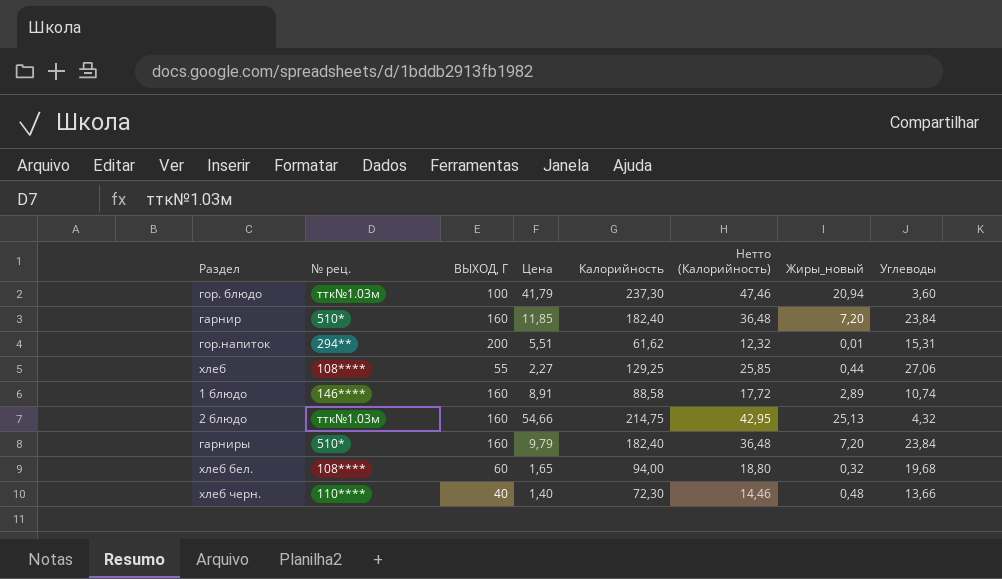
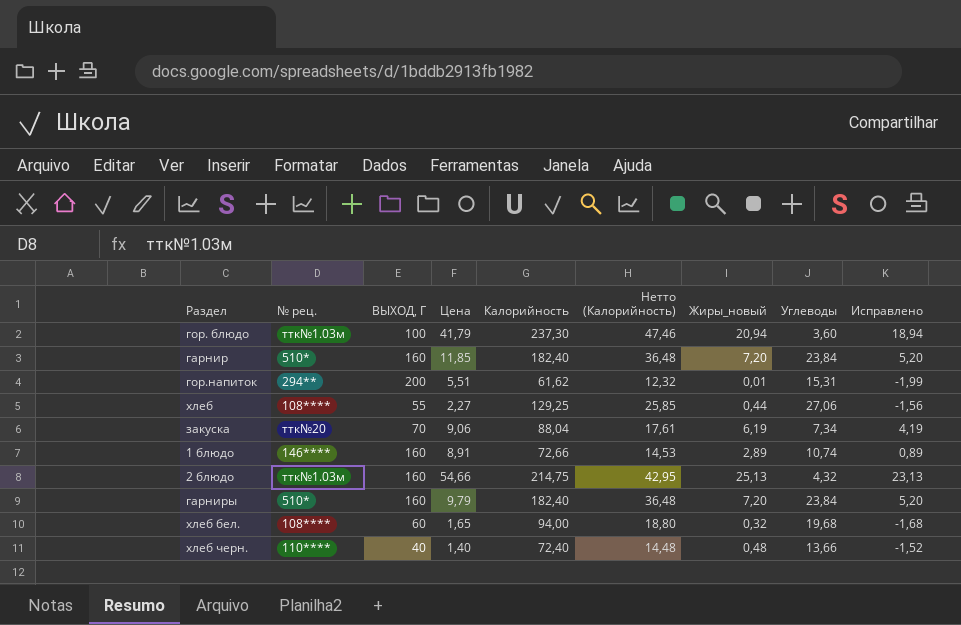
column Исправлено | formula: none -> [Жиры_новый] - 2
row закуска: none -> ттк№20 | 70 | 9,06 | 88,04 | 17,61 | 6,19 | 7,34 | 4,19
1 блюдо | Калорийность: 88,58 -> 72,66
1 блюдо | Нетто (Калорийность): 17,72 -> 14,53
хлеб черн. | Калорийность: 72,30 -> 72,40
хлеб черн. | Нетто (Калорийность): 14,46 -> 14,48

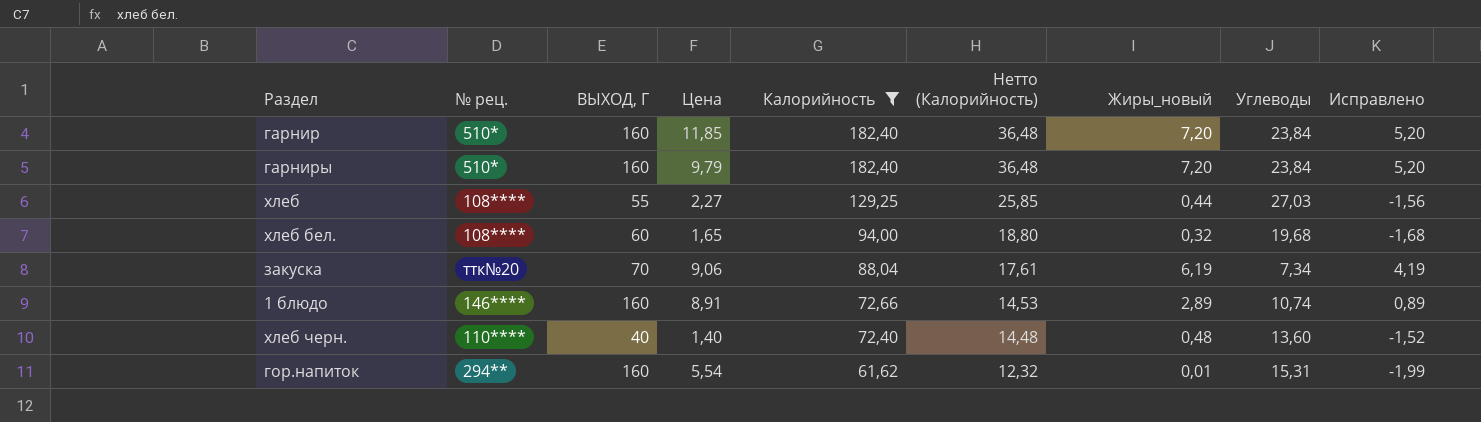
filter: none -> Калорийность <= 182,40
row order: none -> Калорийность descending
хлеб | Углеводы: 27,06 -> 27,03
хлеб черн. | Углеводы: 13,66 -> 13,60
гор.напиток | ВЫХОД, Г: 200 -> 160
гор.напиток | Цена: 5,51 -> 5,54

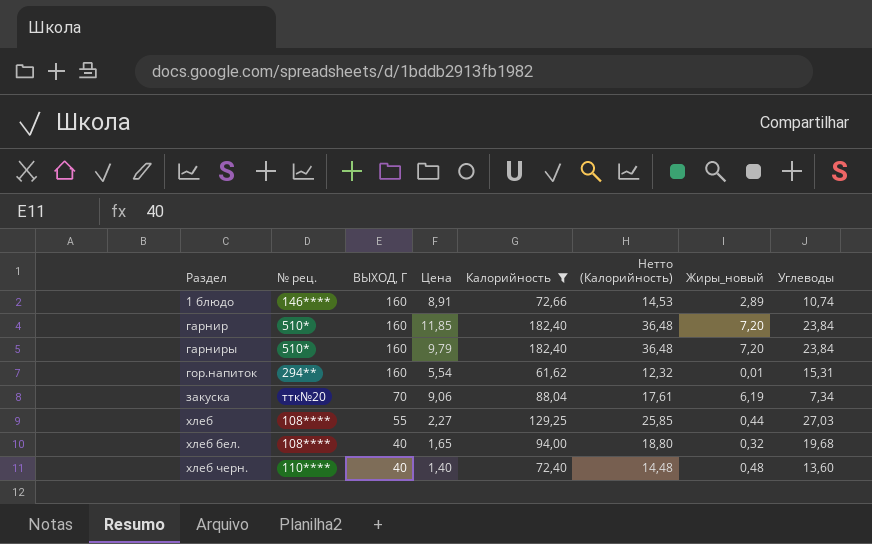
row order: Калорийность descending -> Раздел ascending
column Исправлено | formula: [Жиры_новый] - 2 -> none
хлеб бел. | ВЫХОД, Г: 60 -> 40

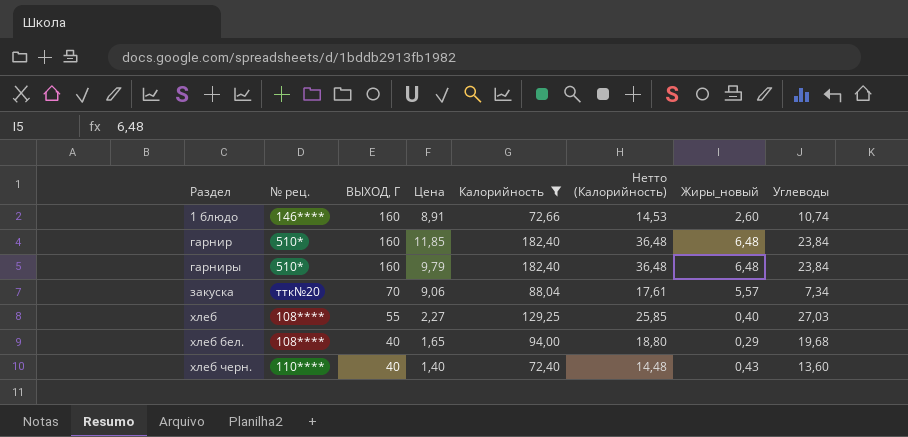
row гор.напиток: 294** | 160 | 5,54 | 61,62 | 12,32 | 0,01 | 15,31 -> none
1 блюдо | Жиры_новый: 2,89 -> 2,60
гарнир | Жиры_новый: 7,20 -> 6,48
гарниры | Жиры_новый: 7,20 -> 6,48
закуска | Жиры_новый: 6,19 -> 5,57
хлеб | Жиры_новый: 0,44 -> 0,40
хлеб бел. | Жиры_новый: 0,32 -> 0,29
хлеб черн. | Жиры_новый: 0,48 -> 0,43

